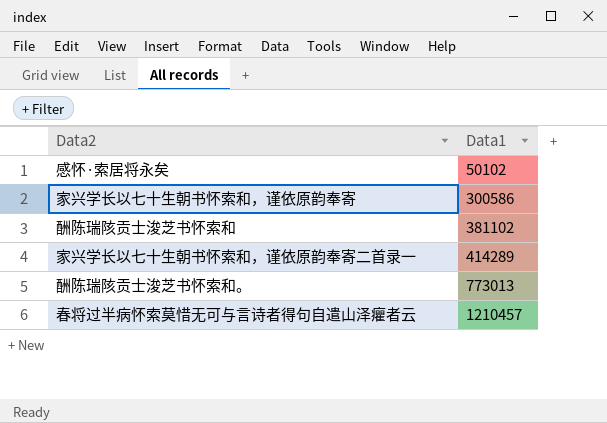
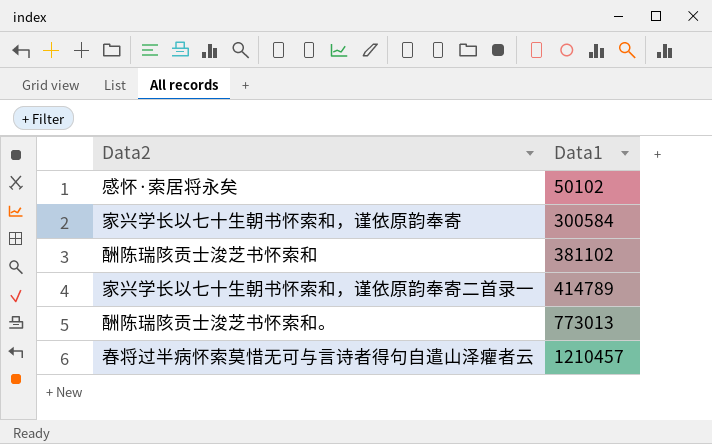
家兴学长以七十生朝书怀索和，谨依原韵奉寄 | Data1: 300586 -> 300584
家兴学长以七十生朝书怀索和，谨依原韵奉寄二首录一 | Data1: 414289 -> 414789

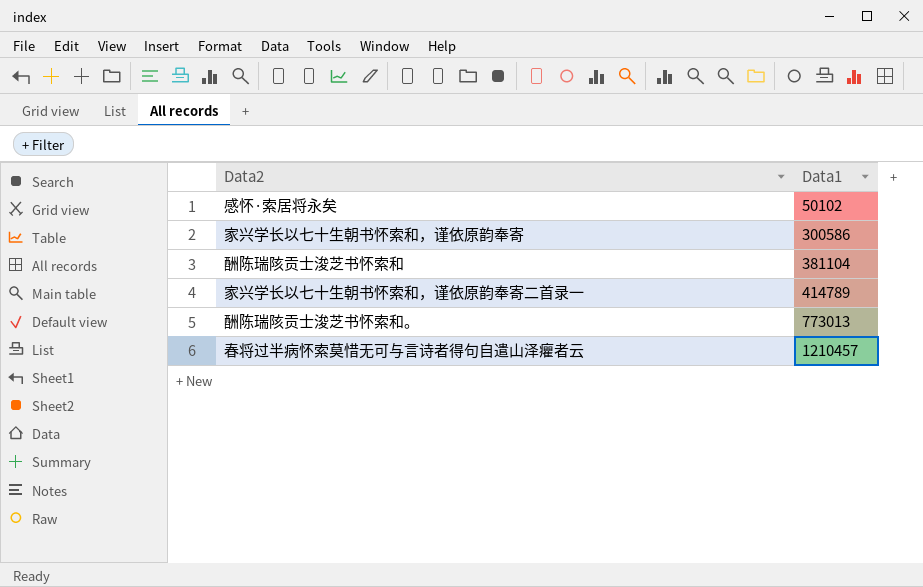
家兴学长以七十生朝书怀索和，谨依原韵奉寄 | Data1: 300584 -> 300586
酬陈瑞陔贡士浚芝书怀索和 | Data1: 381102 -> 381104

